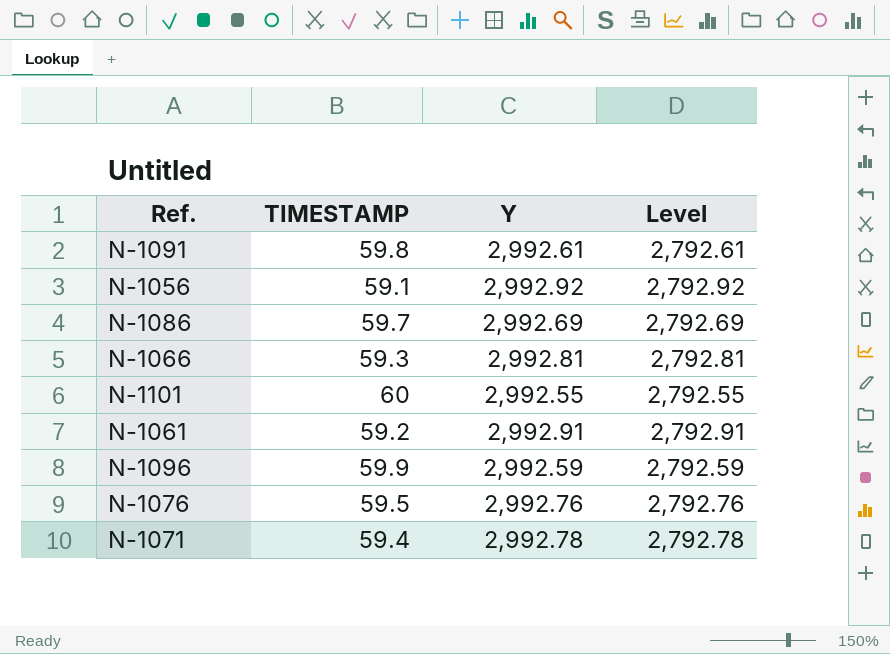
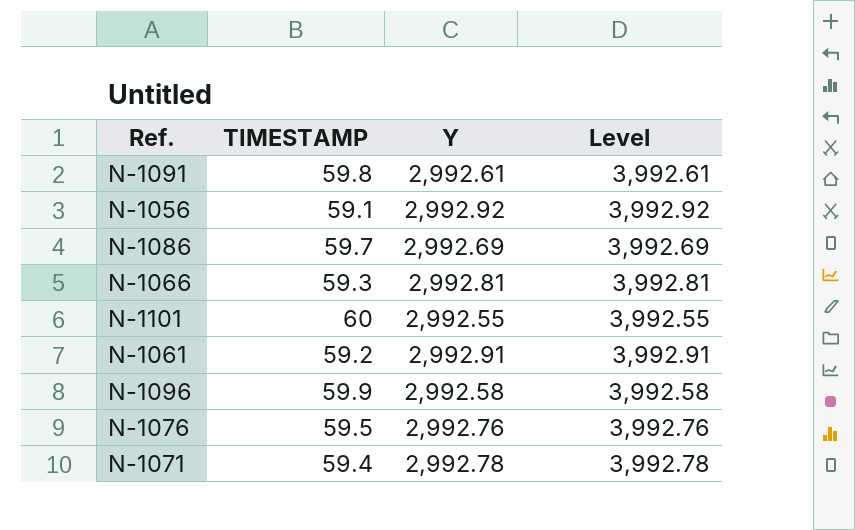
column Level | formula: [Y] - 200 -> [Y] + 1000
N-1096 | Y: 2,992.59 -> 2,992.58

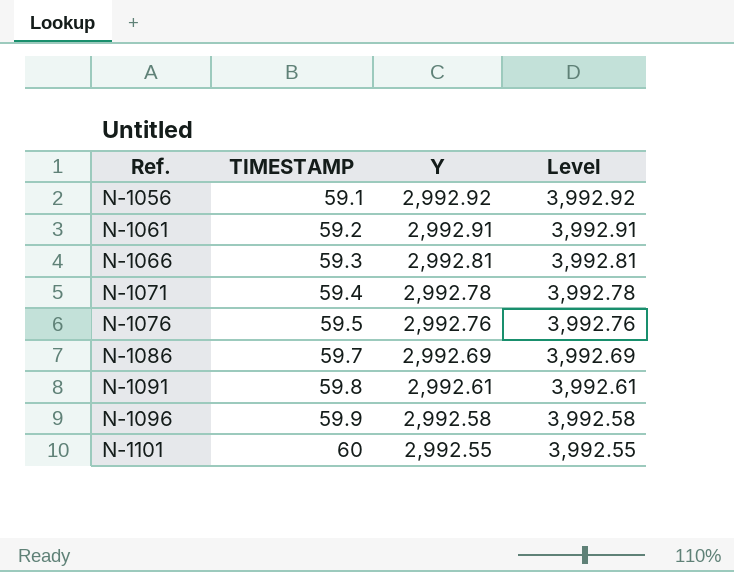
row order: none -> Ref. ascending

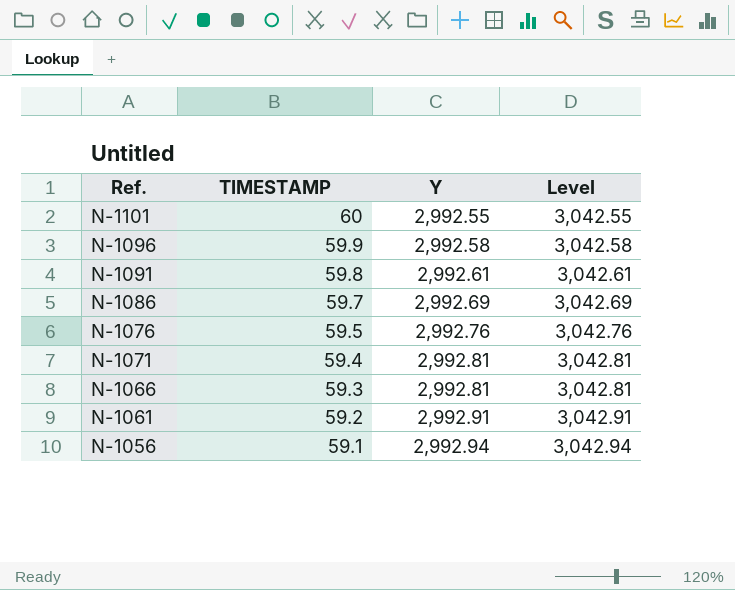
row order: Ref. ascending -> Ref. descending
column Level | formula: [Y] + 1000 -> [Y] + 50
N-1071 | Y: 2,992.78 -> 2,992.81
N-1056 | Y: 2,992.92 -> 2,992.94

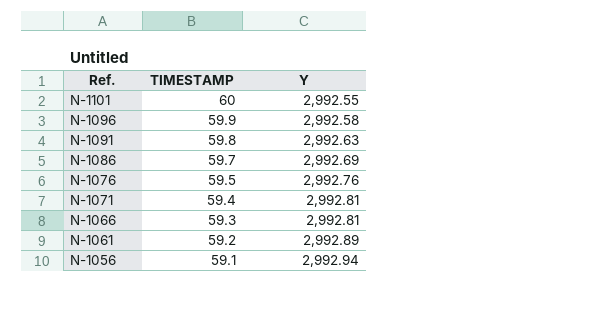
column Level | formula: [Y] + 50 -> none
N-1091 | Y: 2,992.61 -> 2,992.63
N-1061 | Y: 2,992.91 -> 2,992.89

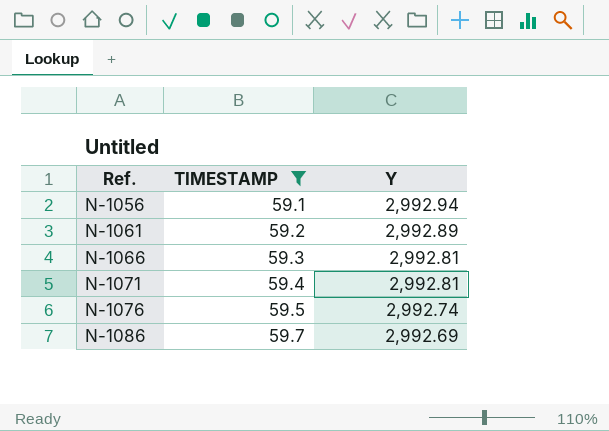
filter: none -> TIMESTAMP <= 59.7
row order: Ref. descending -> Ref. ascending
N-1076 | Y: 2,992.76 -> 2,992.74

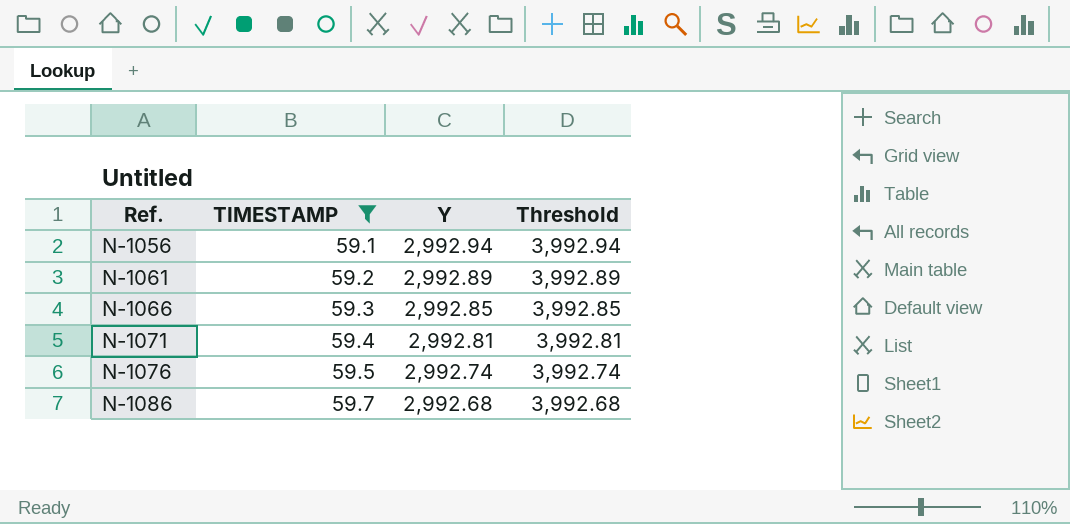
column Threshold | formula: none -> [Y] + 1000
N-1066 | Y: 2,992.81 -> 2,992.85
N-1086 | Y: 2,992.69 -> 2,992.68

